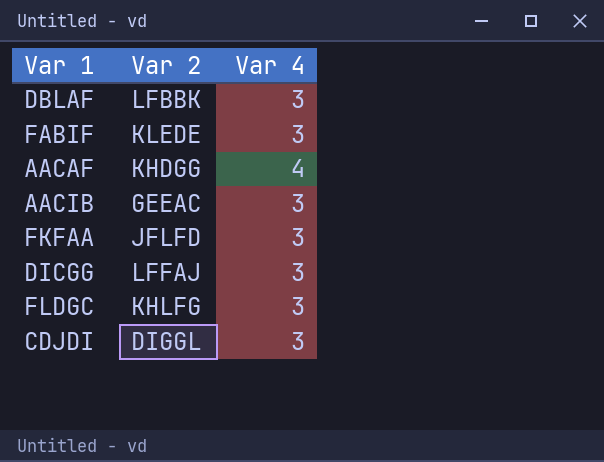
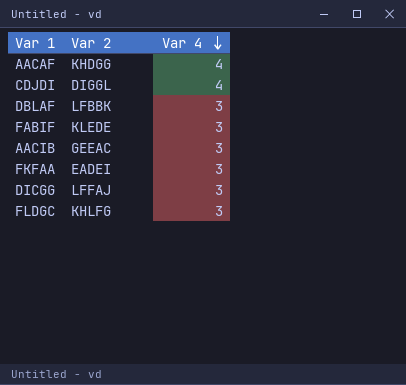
row order: none -> Var 4 descending
CDJDI | Var 4: 3 -> 4
FKFAA | Var 2: JFLFD -> EADEI

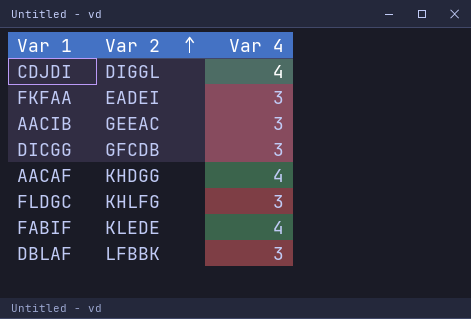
row order: Var 4 descending -> Var 2 ascending
DICGG | Var 2: LFFAJ -> GFCDB
FABIF | Var 4: 3 -> 4

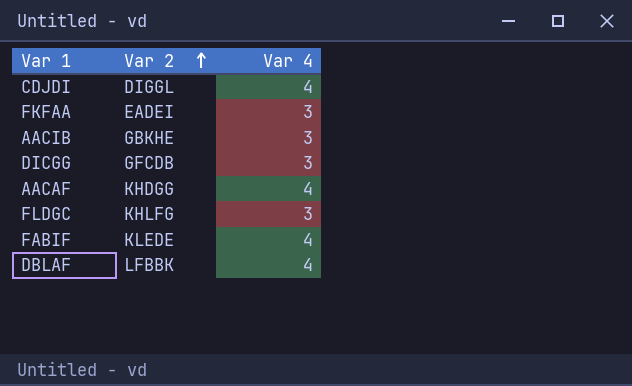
AACIB | Var 2: GEEAC -> GBKHE
DBLAF | Var 4: 3 -> 4

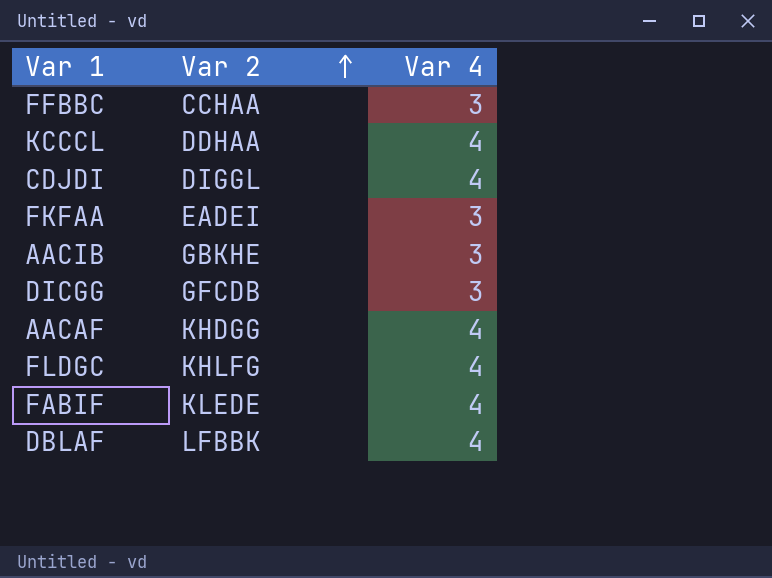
row FFBBC: none -> CCHAA | 3
row KCCCL: none -> DDHAA | 4
FLDGC | Var 4: 3 -> 4

